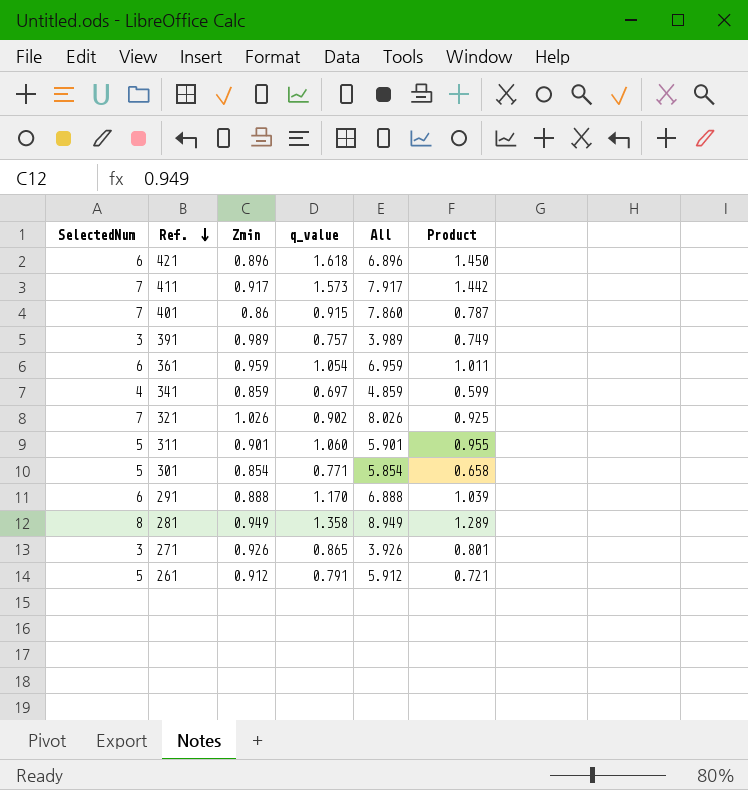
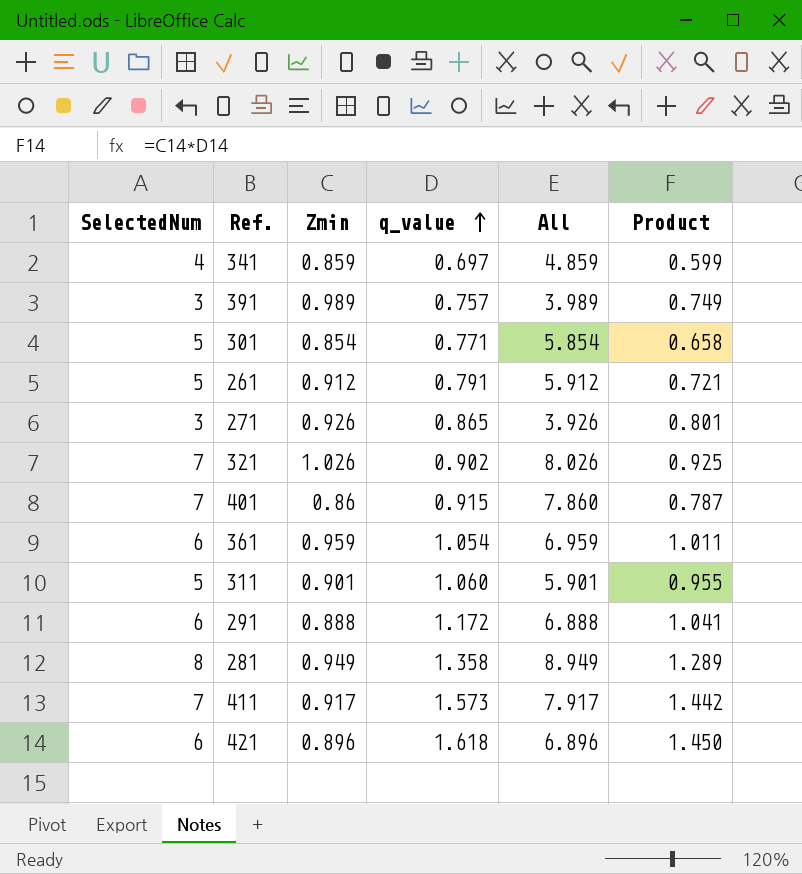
row order: Ref. descending -> q_value ascending
291 | q_value: 1.170 -> 1.172
291 | Product: 1.039 -> 1.041

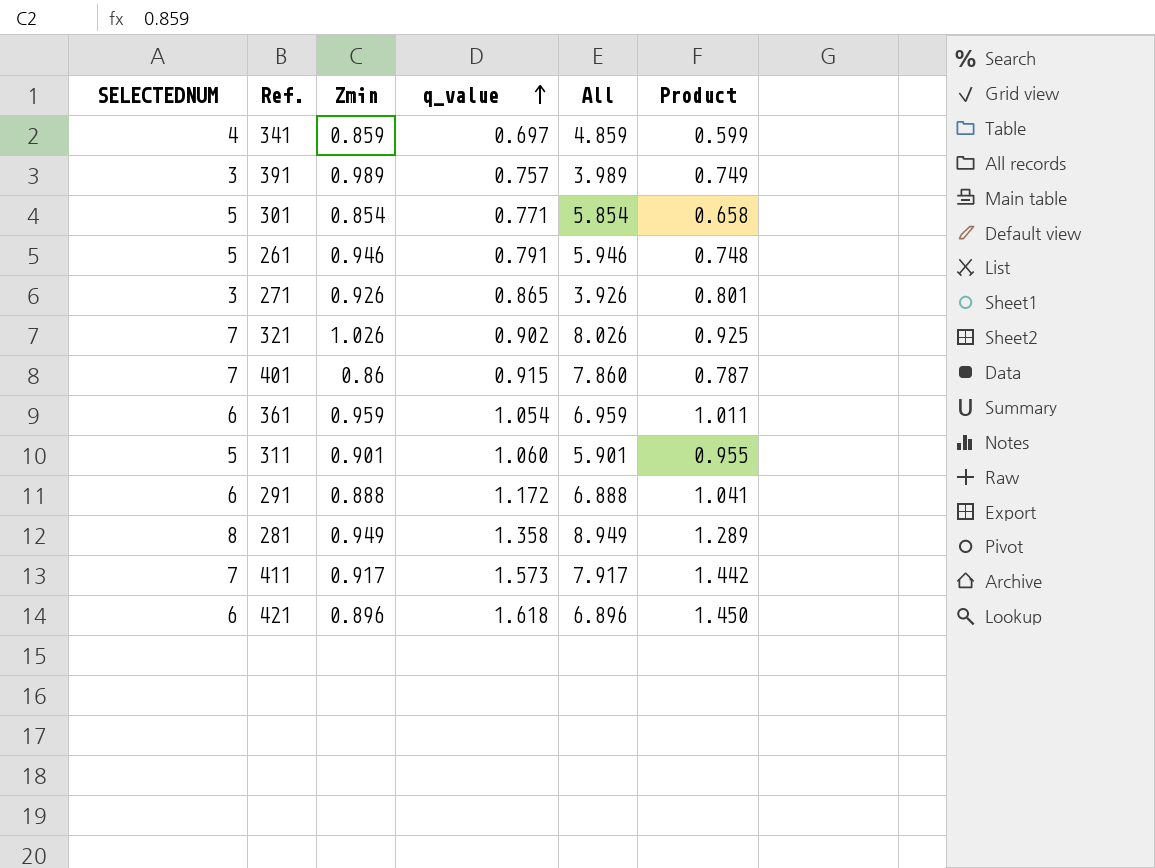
column name: SelectedNum -> SELECTEDNUM
261 | Zmin: 0.912 -> 0.946
261 | All: 5.912 -> 5.946
261 | Product: 0.721 -> 0.748

